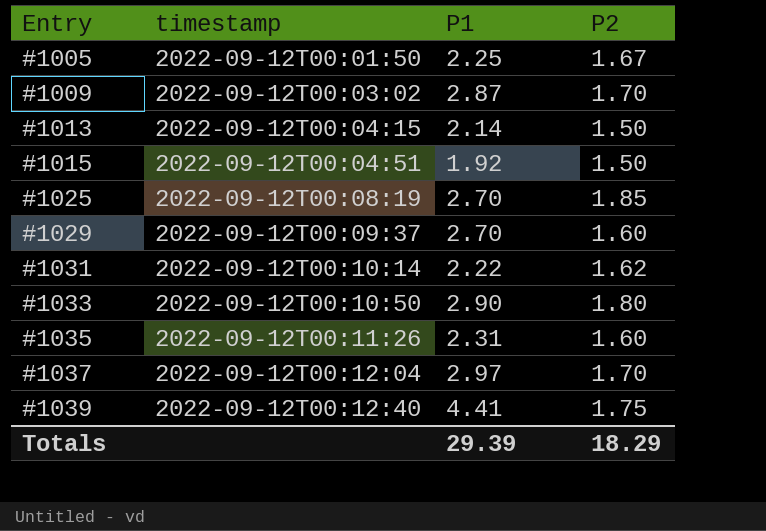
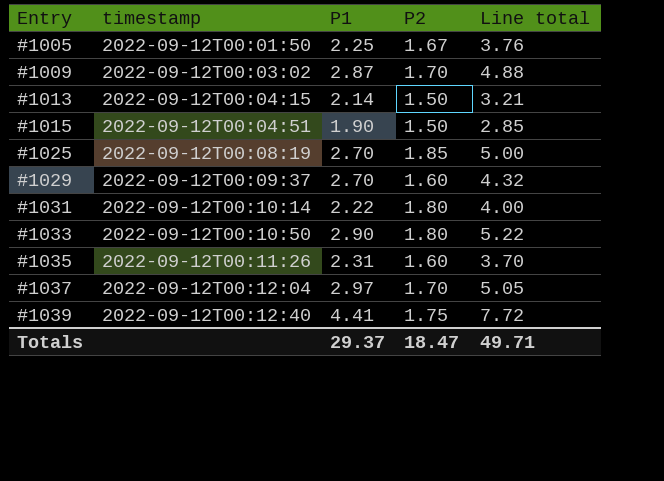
column Line total | formula: none -> [P1] * [P2]
#1015 | P1: 1.92 -> 1.90
#1031 | P2: 1.62 -> 1.80
Totals | P1: 29.39 -> 29.37
Totals | P2: 18.29 -> 18.47

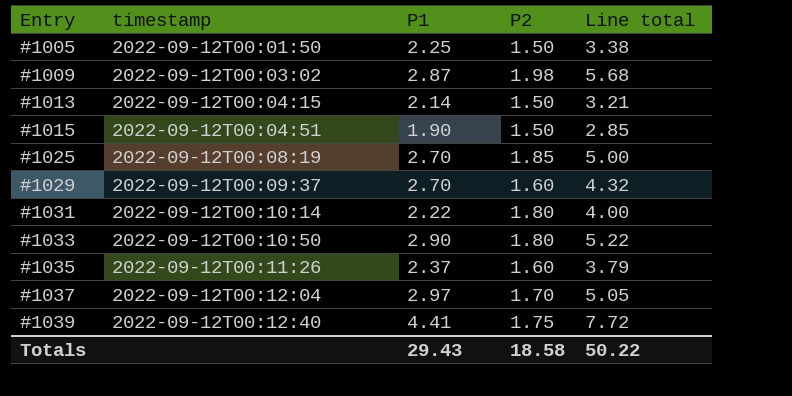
#1005 | P2: 1.67 -> 1.50
#1005 | Line total: 3.76 -> 3.38
#1009 | P2: 1.70 -> 1.98
#1009 | Line total: 4.88 -> 5.68
#1035 | P1: 2.31 -> 2.37
#1035 | Line total: 3.70 -> 3.79
Totals | P1: 29.37 -> 29.43
Totals | P2: 18.47 -> 18.58
Totals | Line total: 49.71 -> 50.22

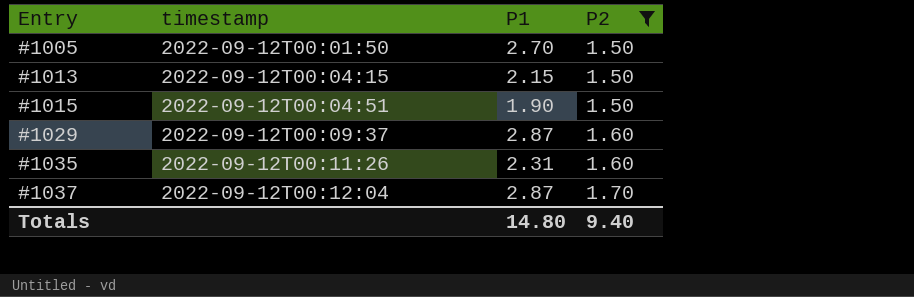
filter: none -> P2 <= 1.70
column Line total | formula: [P1] * [P2] -> none
#1005 | P1: 2.25 -> 2.70
#1013 | P1: 2.14 -> 2.15
#1029 | P1: 2.70 -> 2.87
#1035 | P1: 2.37 -> 2.31
#1037 | P1: 2.97 -> 2.87
Totals | P1: 29.43 -> 14.80
Totals | P2: 18.58 -> 9.40

